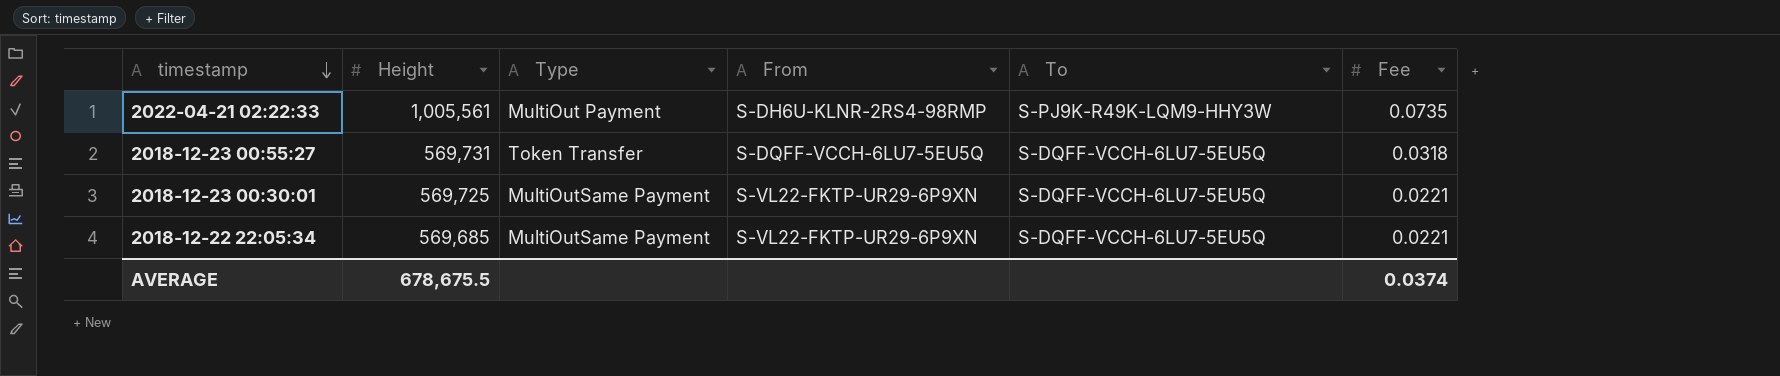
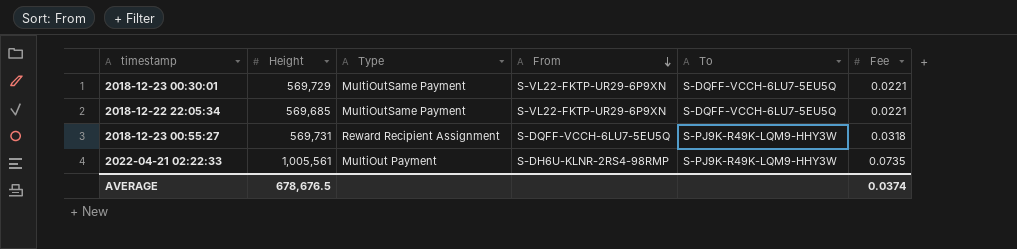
row order: timestamp descending -> From descending
2018-12-23 00:30:01 | Height: 569,725 -> 569,729
2018-12-23 00:55:27 | Type: Token Transfer -> Reward Recipient Assignment
2018-12-23 00:55:27 | To: S-DQFF-VCCH-6LU7-5EU5Q -> S-PJ9K-R49K-LQM9-HHY3W
AVERAGE | Height: 678,675.5 -> 678,676.5

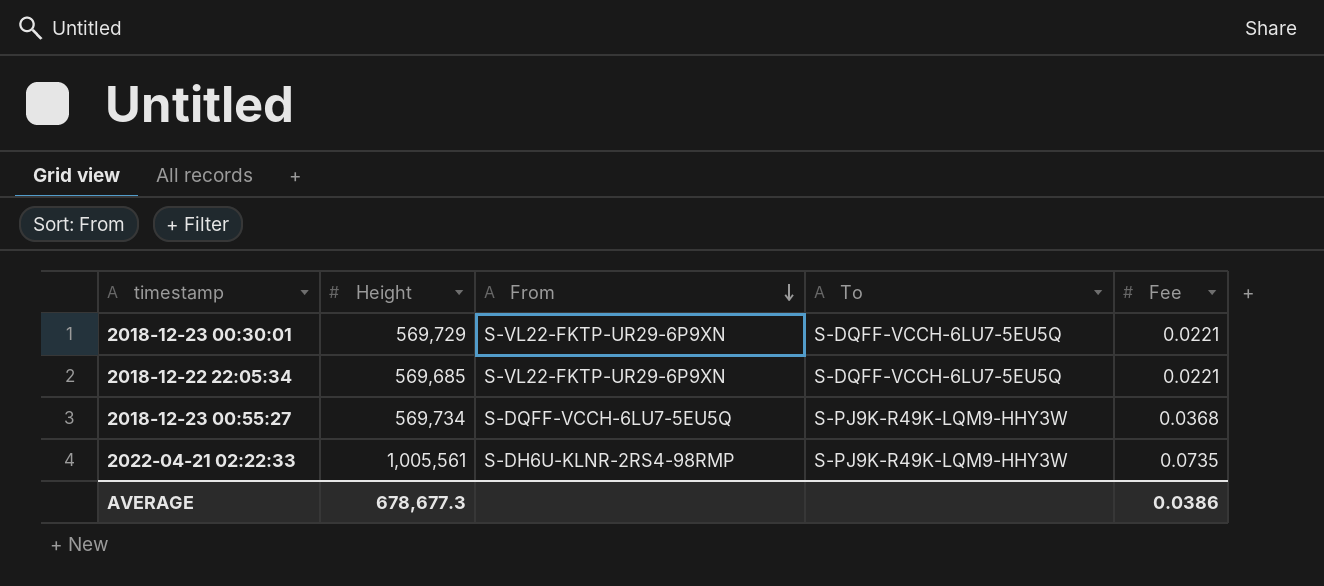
column Type | position: 3 -> none
2018-12-23 00:55:27 | Height: 569,731 -> 569,734
2018-12-23 00:55:27 | Fee: 0.0318 -> 0.0368
AVERAGE | Height: 678,676.5 -> 678,677.3
AVERAGE | Fee: 0.0374 -> 0.0386

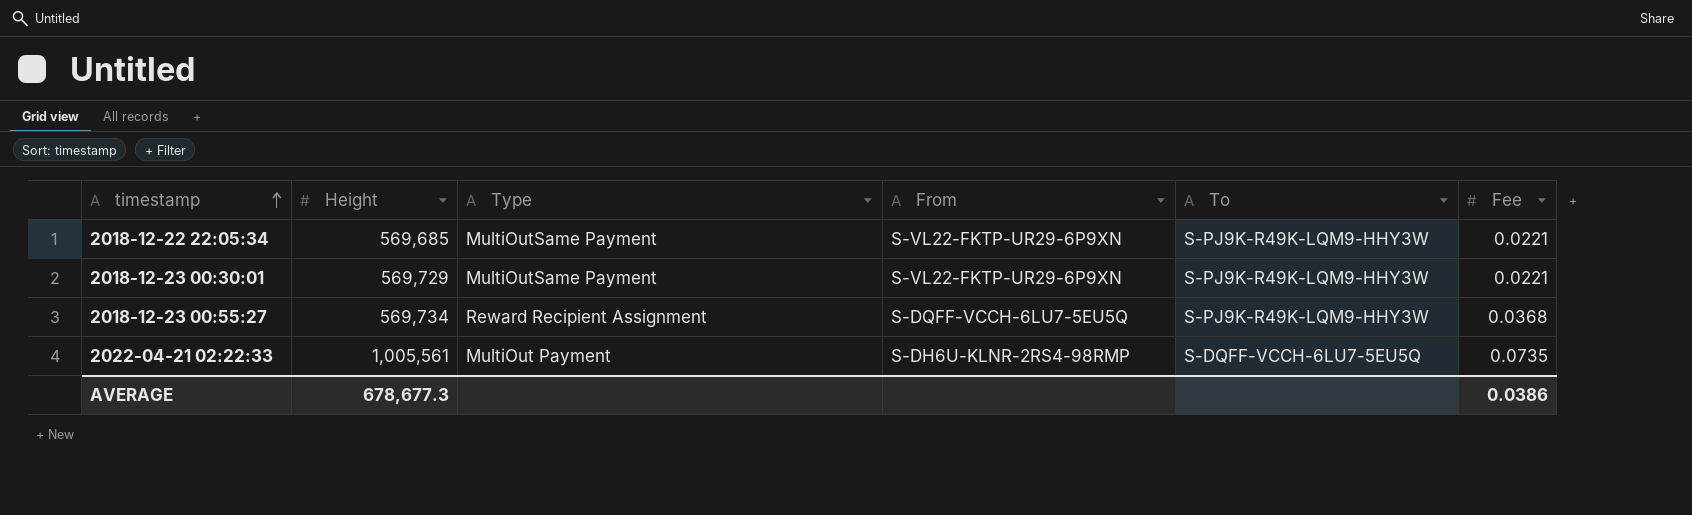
row order: From descending -> timestamp ascending
column Type | position: none -> 3
2018-12-22 22:05:34 | To: S-DQFF-VCCH-6LU7-5EU5Q -> S-PJ9K-R49K-LQM9-HHY3W
2018-12-23 00:30:01 | To: S-DQFF-VCCH-6LU7-5EU5Q -> S-PJ9K-R49K-LQM9-HHY3W
2022-04-21 02:22:33 | To: S-PJ9K-R49K-LQM9-HHY3W -> S-DQFF-VCCH-6LU7-5EU5Q

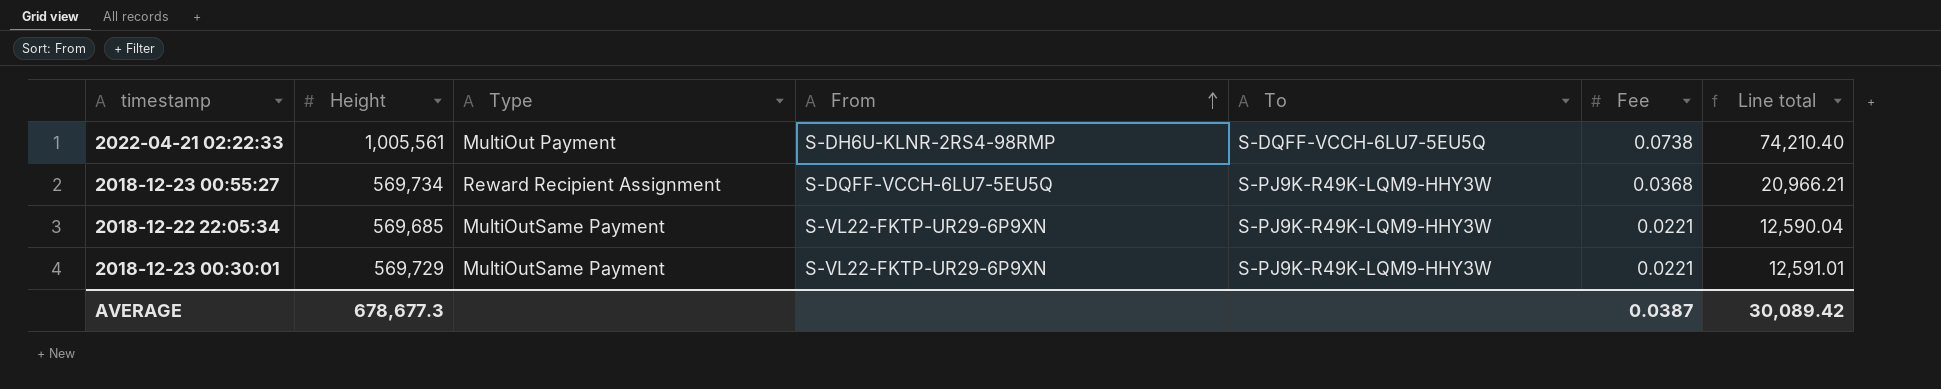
row order: timestamp ascending -> From ascending
column Line total | formula: none -> [Height] * [Fee]
2022-04-21 02:22:33 | Fee: 0.0735 -> 0.0738
AVERAGE | Fee: 0.0386 -> 0.0387

